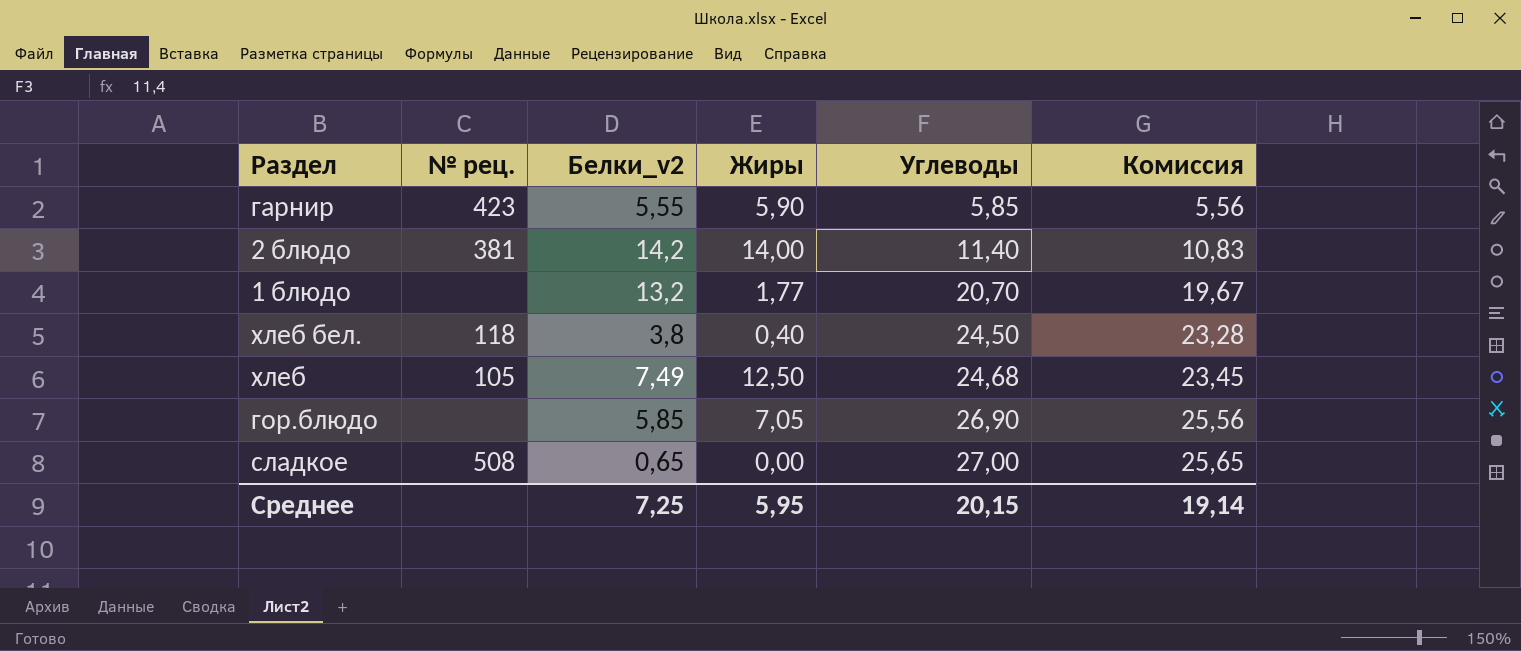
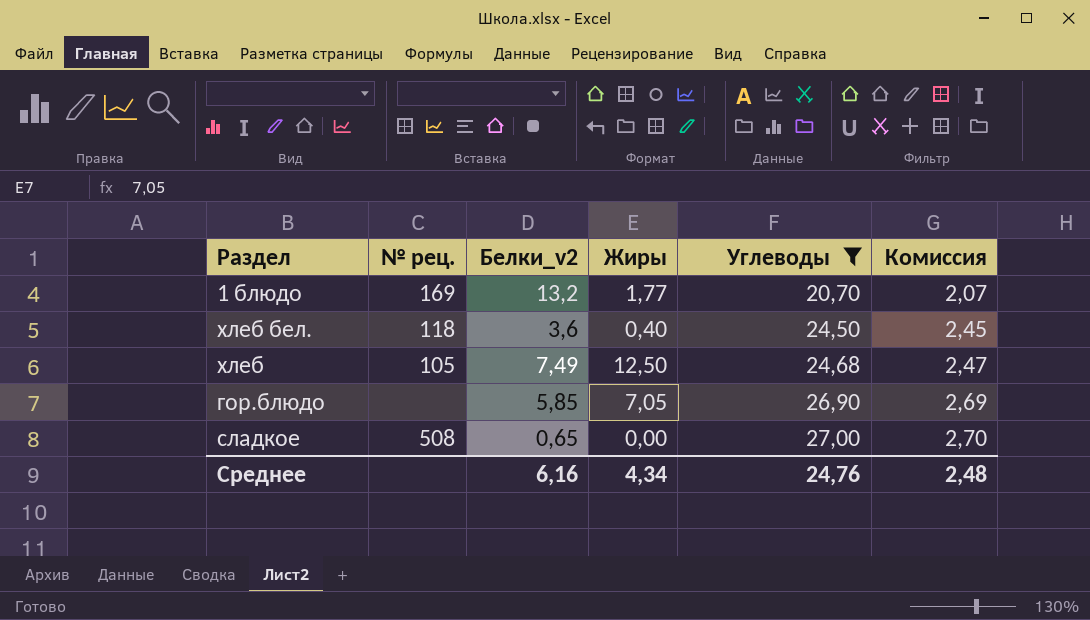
filter: none -> Углеводы >= 20,70
column Комиссия | formula: [Углеводы] * 0,95 -> [Углеводы] * 0,1
1 блюдо | № рец.: none -> 169
хлеб бел. | Белки_v2: 3,8 -> 3,6
Среднее | Белки_v2: 7,25 -> 6,16
Среднее | Жиры: 5,95 -> 4,34
Среднее | Углеводы: 20,15 -> 24,76
Среднее | Комиссия: 19,14 -> 2,48

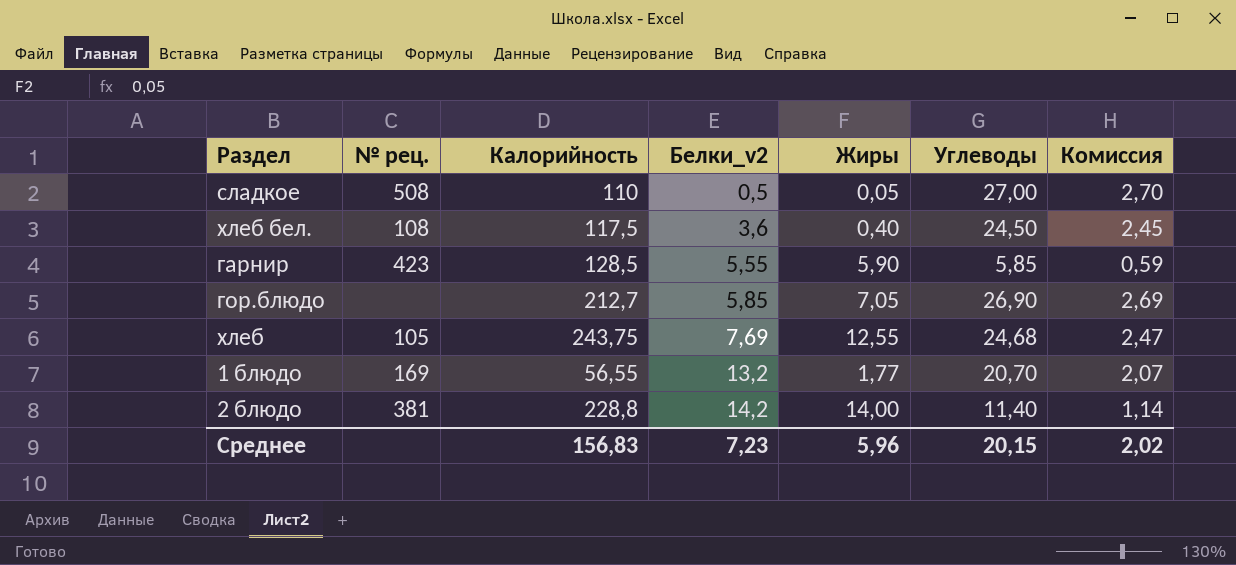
filter: Углеводы >= 20,70 -> none
row order: Углеводы ascending -> Белки_v2 ascending
column Калорийность | position: none -> 3
сладкое | Белки_v2: 0,65 -> 0,5
сладкое | Жиры: 0,00 -> 0,05
хлеб бел. | № рец.: 118 -> 108
хлеб | Белки_v2: 7,49 -> 7,69
хлеб | Жиры: 12,50 -> 12,55
Среднее | Белки_v2: 6,16 -> 7,23
Среднее | Жиры: 4,34 -> 5,96
Среднее | Углеводы: 24,76 -> 20,15
Среднее | Комиссия: 2,48 -> 2,02

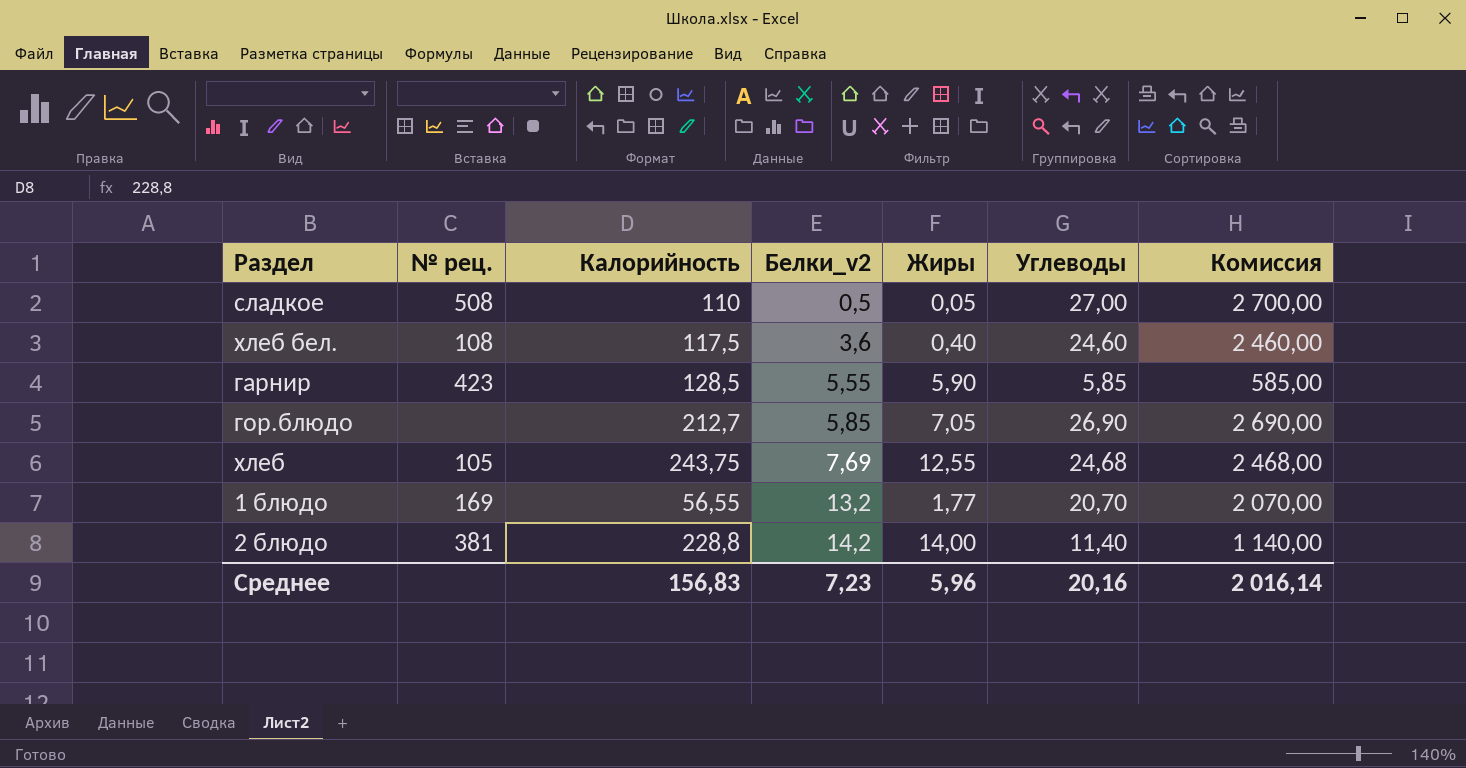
column Комиссия | formula: [Углеводы] * 0,1 -> [Углеводы] * 100
хлеб бел. | Углеводы: 24,50 -> 24,60
Среднее | Углеводы: 20,15 -> 20,16
Среднее | Комиссия: 2,02 -> 2 016,14

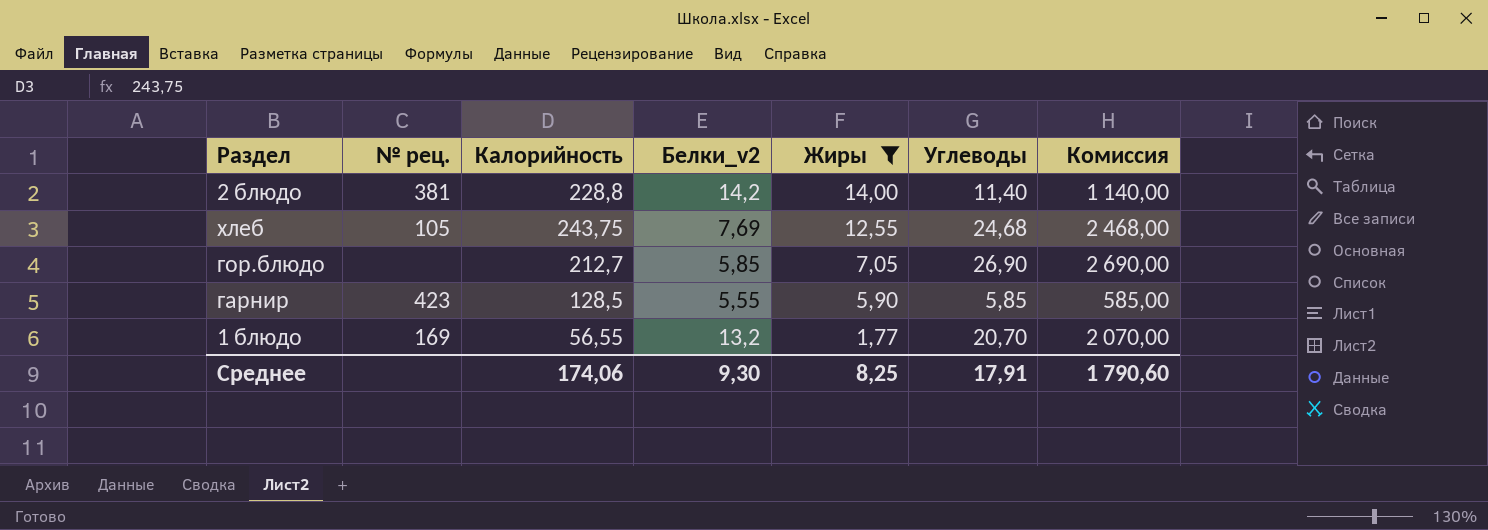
filter: none -> Жиры >= 1,77
row order: Белки_v2 ascending -> Жиры descending
Среднее | Калорийность: 156,83 -> 174,06
Среднее | Белки_v2: 7,23 -> 9,30
Среднее | Жиры: 5,96 -> 8,25
Среднее | Углеводы: 20,16 -> 17,91
Среднее | Комиссия: 2 016,14 -> 1 790,60

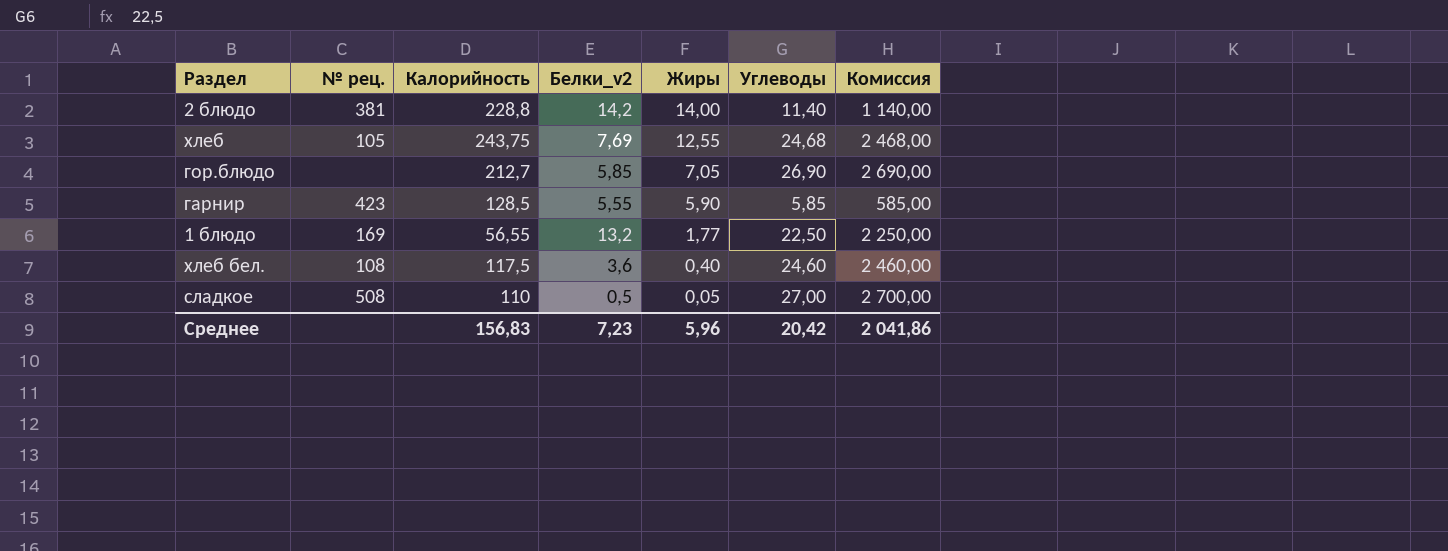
filter: Жиры >= 1,77 -> none
1 блюдо | Углеводы: 20,70 -> 22,50
1 блюдо | Комиссия: 2 070,00 -> 2 250,00
Среднее | Калорийность: 174,06 -> 156,83
Среднее | Белки_v2: 9,30 -> 7,23
Среднее | Жиры: 8,25 -> 5,96
Среднее | Углеводы: 17,91 -> 20,42
Среднее | Комиссия: 1 790,60 -> 2 041,86

